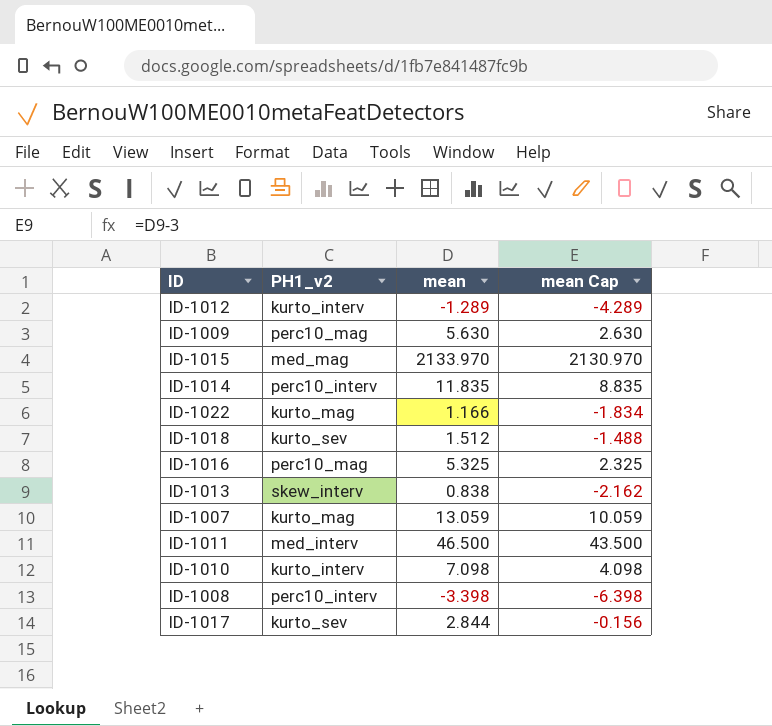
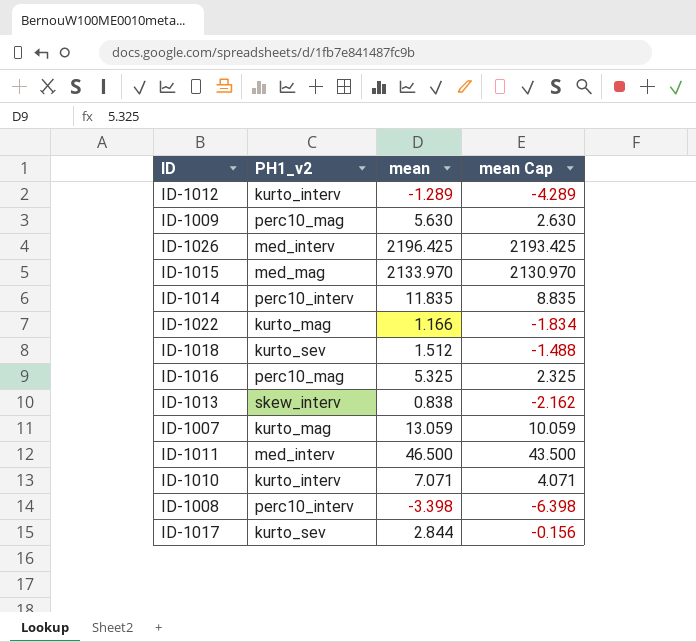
row ID-1026: none -> med_interv | 2196.425 | 2193.425
ID-1010 | mean: 7.098 -> 7.071
ID-1010 | mean Cap: 4.098 -> 4.071

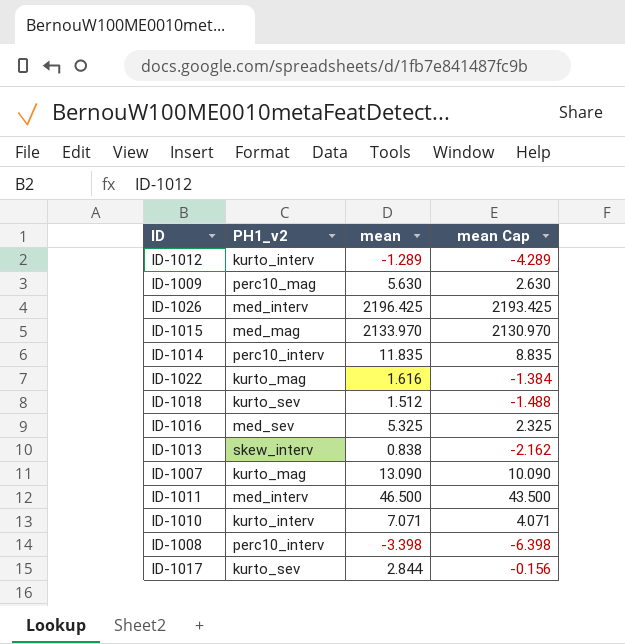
ID-1022 | mean: 1.166 -> 1.616
ID-1022 | mean Cap: -1.834 -> -1.384
ID-1016 | PH1_v2: perc10_mag -> med_sev
ID-1007 | mean: 13.059 -> 13.090
ID-1007 | mean Cap: 10.059 -> 10.090

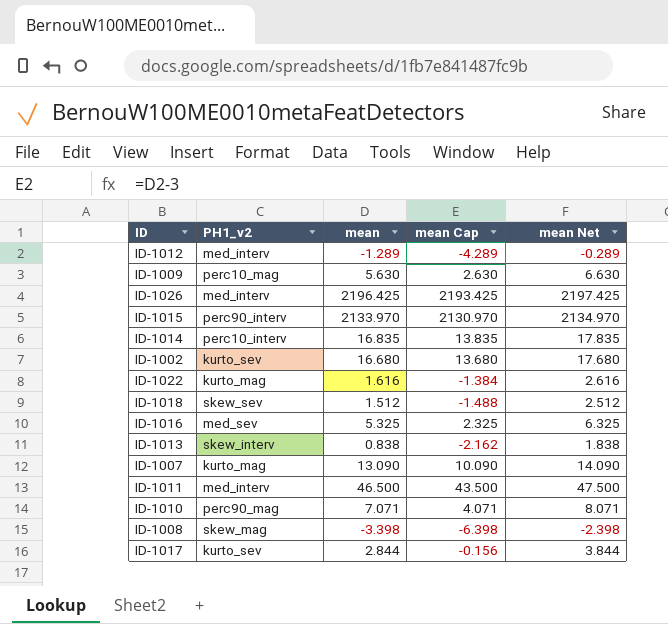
column mean Net | formula: none -> [mean] + 1
ID-1012 | PH1_v2: kurto_interv -> med_interv
ID-1015 | PH1_v2: med_mag -> perc90_interv
ID-1014 | mean: 11.835 -> 16.835
ID-1014 | mean Cap: 8.835 -> 13.835
row ID-1002: none -> kurto_sev | 16.680 | 13.680 | 17.680
ID-1018 | PH1_v2: kurto_sev -> skew_sev
ID-1010 | PH1_v2: kurto_interv -> perc90_mag
ID-1008 | PH1_v2: perc10_interv -> skew_mag

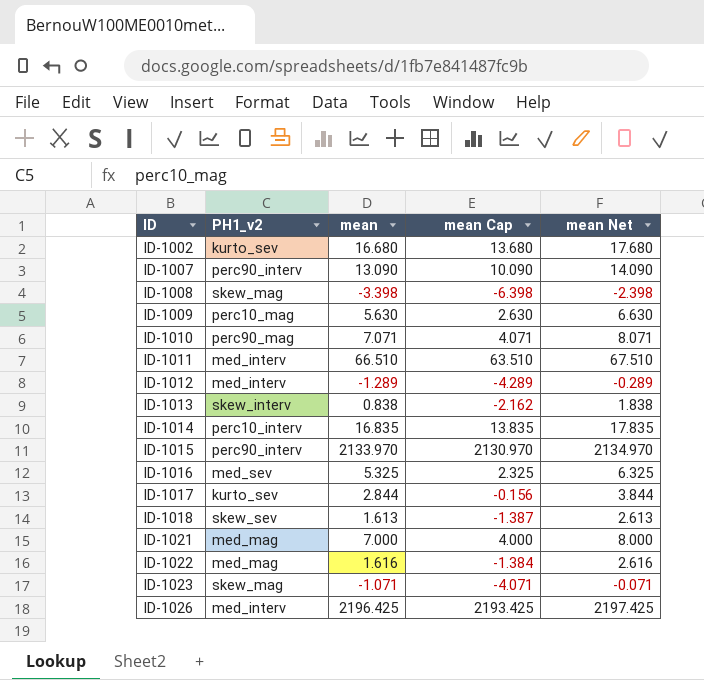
row order: none -> ID ascending
ID-1007 | PH1_v2: kurto_mag -> perc90_interv
ID-1011 | mean: 46.500 -> 66.510
ID-1011 | mean Cap: 43.500 -> 63.510
ID-1011 | mean Net: 47.500 -> 67.510
ID-1018 | mean: 1.512 -> 1.613
ID-1018 | mean Cap: -1.488 -> -1.387
ID-1018 | mean Net: 2.512 -> 2.613
row ID-1021: none -> med_mag | 7.000 | 4.000 | 8.000
ID-1022 | PH1_v2: kurto_mag -> med_mag
row ID-1023: none -> skew_mag | -1.071 | -4.071 | -0.071

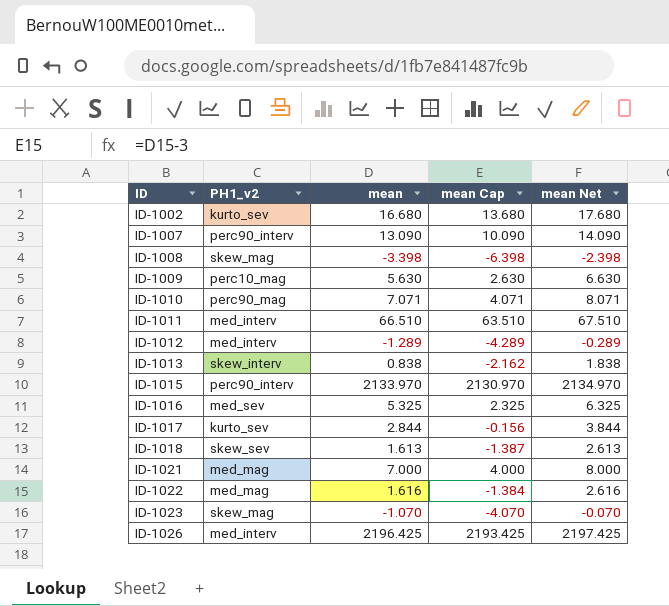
row ID-1014: perc10_interv | 16.835 | 13.835 | 17.835 -> none
ID-1023 | mean: -1.071 -> -1.070
ID-1023 | mean Cap: -4.071 -> -4.070
ID-1023 | mean Net: -0.071 -> -0.070

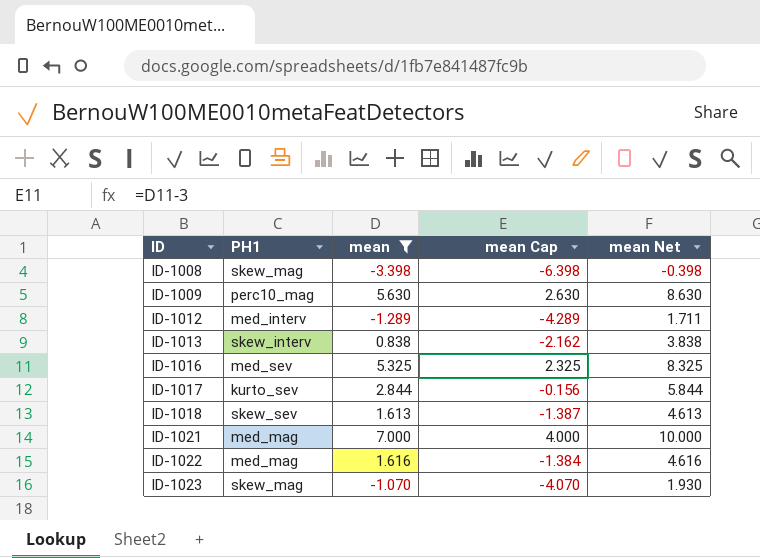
filter: none -> mean <= 7.000
column name: PH1_v2 -> PH1
column mean Net | formula: [mean] + 1 -> [mean] + 3

